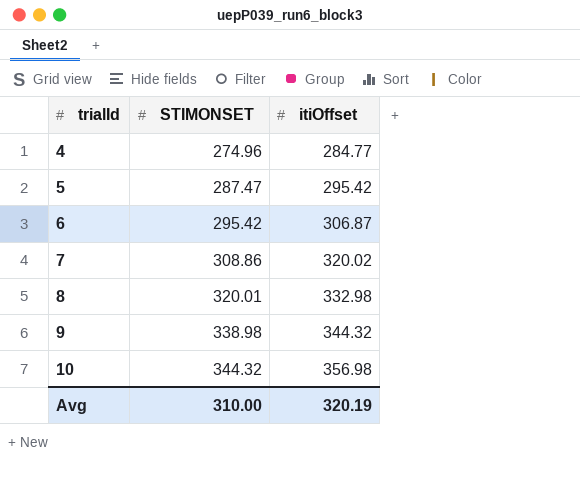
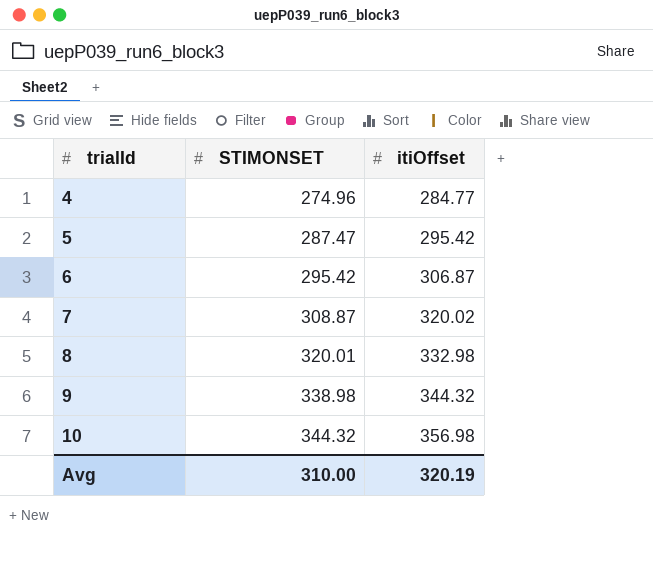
7 | STIMONSET: 308.86 -> 308.87

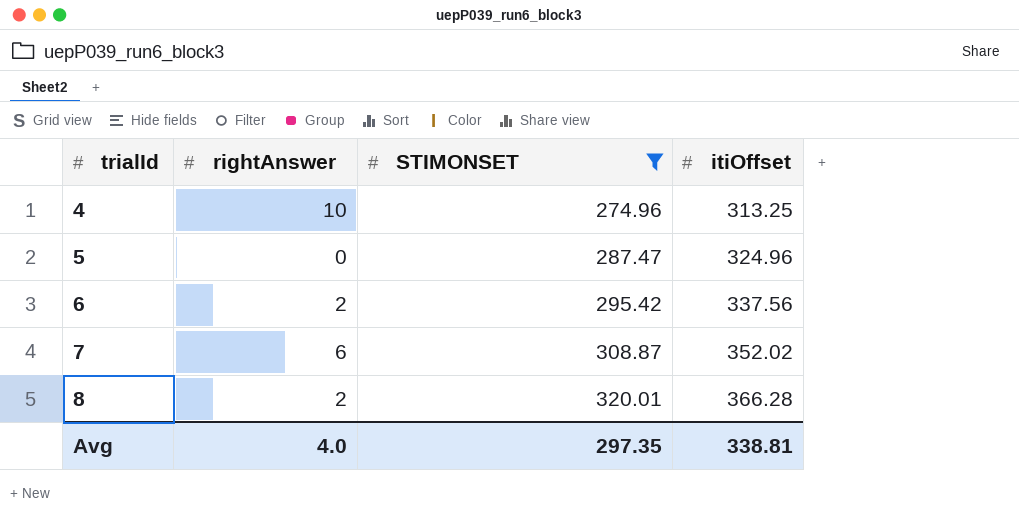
filter: none -> STIMONSET <= 320.01
column rightAnswer | position: none -> 2
4 | itiOffset: 284.77 -> 313.25
5 | itiOffset: 295.42 -> 324.96
6 | itiOffset: 306.87 -> 337.56
7 | itiOffset: 320.02 -> 352.02
8 | itiOffset: 332.98 -> 366.28
Avg | STIMONSET: 310.00 -> 297.35
Avg | itiOffset: 320.19 -> 338.81

